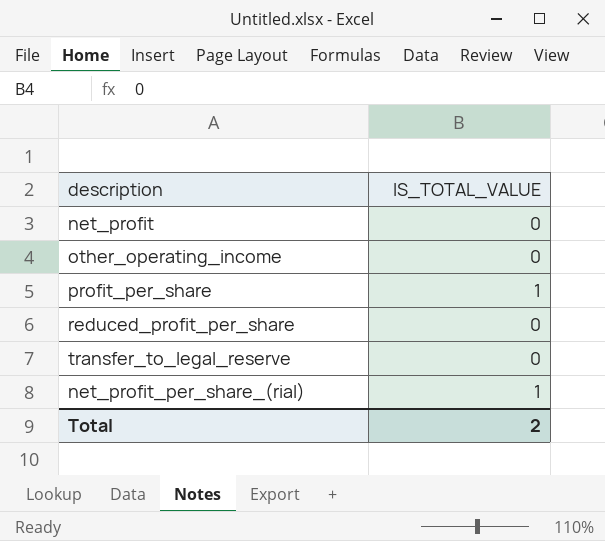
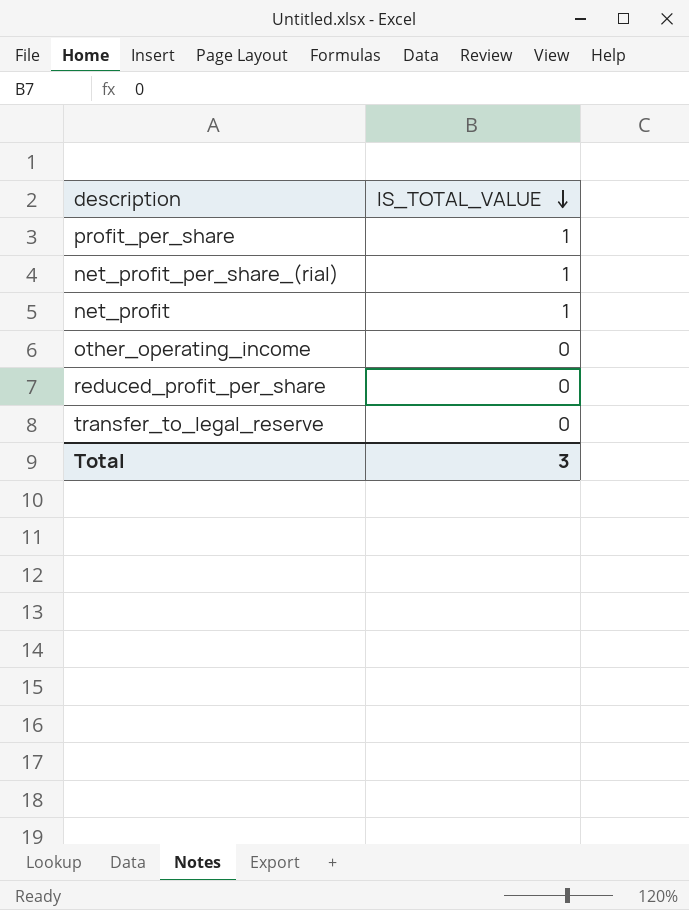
row order: none -> IS_TOTAL_VALUE descending
net_profit | IS_TOTAL_VALUE: 0 -> 1
Total | IS_TOTAL_VALUE: 2 -> 3

